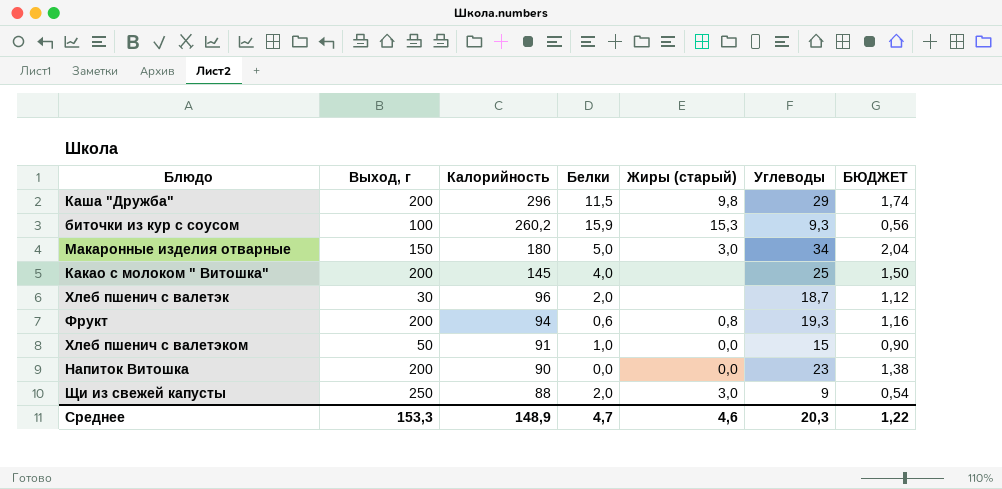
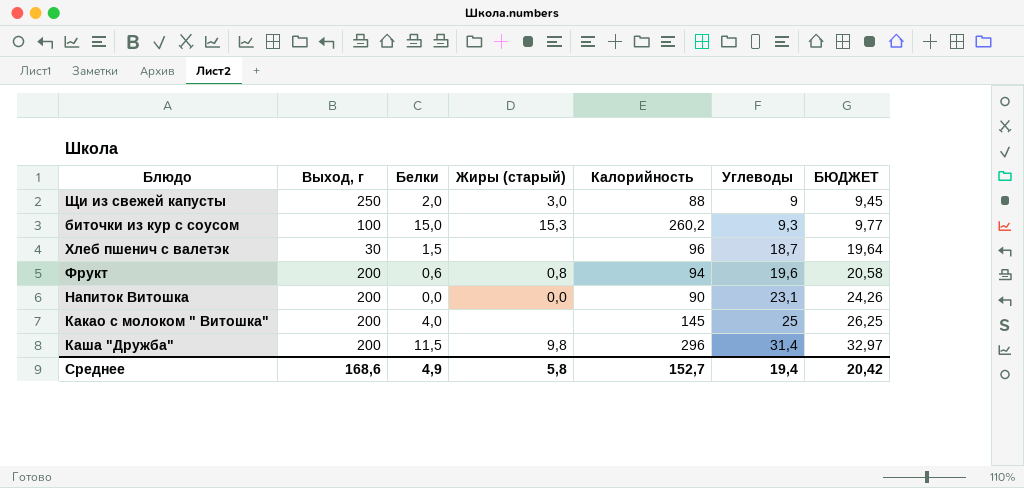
row order: Калорийность descending -> Углеводы ascending
column Калорийность | position: 3 -> 5
column БЮДЖЕТ | formula: [Углеводы] * 0,06 -> [Углеводы] * 1,05
row Макаронные изделия отварные: 150 | 180 | 5,0 | 3,0 | 34 | 2,04 -> none
row Хлеб пшенич с валетэком: 50 | 91 | 1,0 | 0,0 | 15 | 0,90 -> none
биточки из кур с соусом | Белки: 15,9 -> 15,0
Хлеб пшенич с валетэк | Белки: 2,0 -> 1,5
Фрукт | Углеводы: 19,3 -> 19,6
Напиток Витошка | Углеводы: 23 -> 23,1
Каша "Дружба" | Углеводы: 29 -> 31,4
Среднее | Выход, г: 153,3 -> 168,6
Среднее | Белки: 4,7 -> 4,9
Среднее | Жиры (старый): 4,6 -> 5,8
Среднее | Калорийность: 148,9 -> 152,7
Среднее | Углеводы: 20,3 -> 19,4
Среднее | БЮДЖЕТ: 1,22 -> 20,42

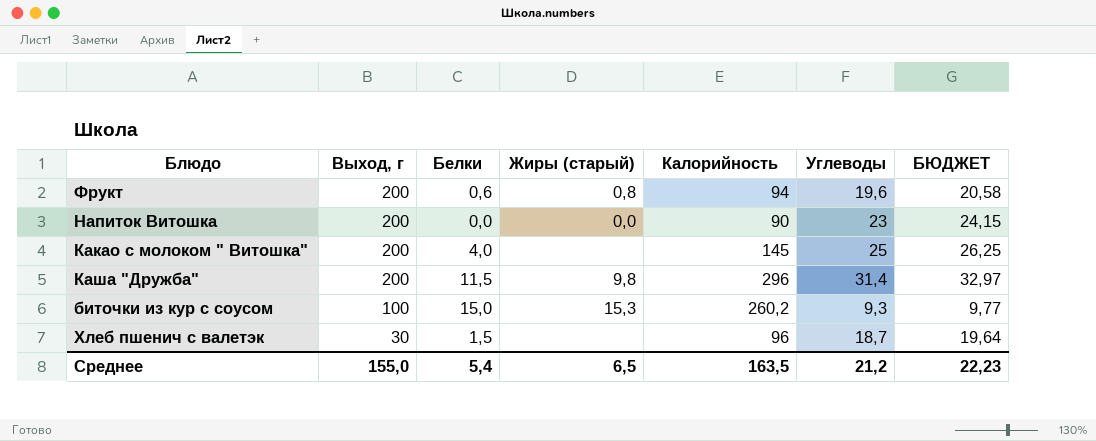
row order: Углеводы ascending -> Выход, г descending
row Щи из свежей капусты: 250 | 2,0 | 3,0 | 88 | 9 | 9,45 -> none
Напиток Витошка | Углеводы: 23,1 -> 23
Напиток Витошка | БЮДЖЕТ: 24,26 -> 24,15
Среднее | Выход, г: 168,6 -> 155,0
Среднее | Белки: 4,9 -> 5,4
Среднее | Жиры (старый): 5,8 -> 6,5
Среднее | Калорийность: 152,7 -> 163,5
Среднее | Углеводы: 19,4 -> 21,2
Среднее | БЮДЖЕТ: 20,42 -> 22,23

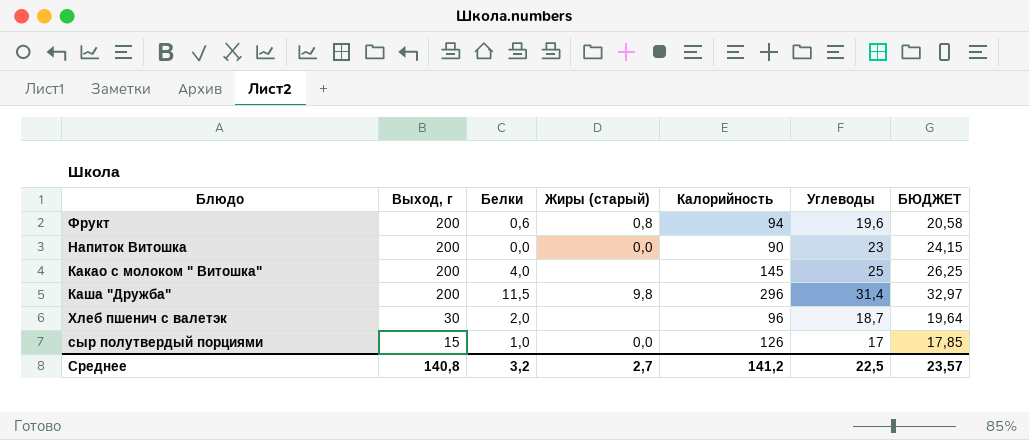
row биточки из кур с соусом: 100 | 15,0 | 15,3 | 260,2 | 9,3 | 9,77 -> none
Хлеб пшенич с валетэк | Белки: 1,5 -> 2,0
row сыр полутвердый порциями: none -> 15 | 1,0 | 0,0 | 126 | 17 | 17,85
Среднее | Выход, г: 155,0 -> 140,8
Среднее | Белки: 5,4 -> 3,2
Среднее | Жиры (старый): 6,5 -> 2,7
Среднее | Калорийность: 163,5 -> 141,2
Среднее | Углеводы: 21,2 -> 22,5
Среднее | БЮДЖЕТ: 22,23 -> 23,57

